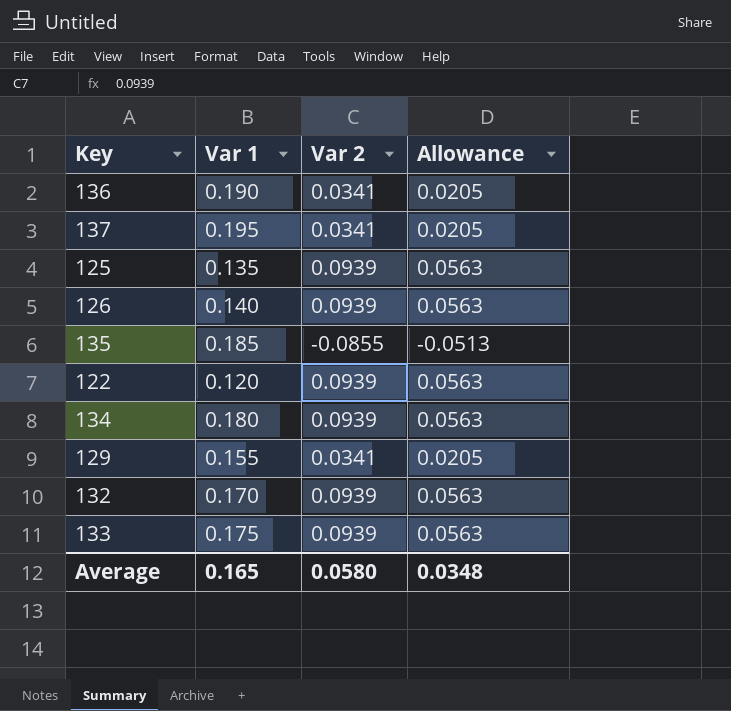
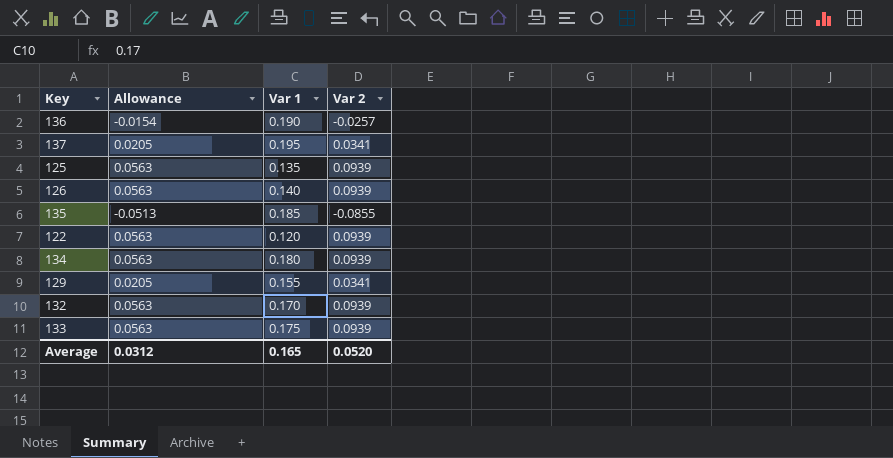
column Allowance | position: 4 -> 2
136 | Allowance: 0.0205 -> -0.0154
136 | Var 2: 0.0341 -> -0.0257
Average | Allowance: 0.0348 -> 0.0312
Average | Var 2: 0.0580 -> 0.0520

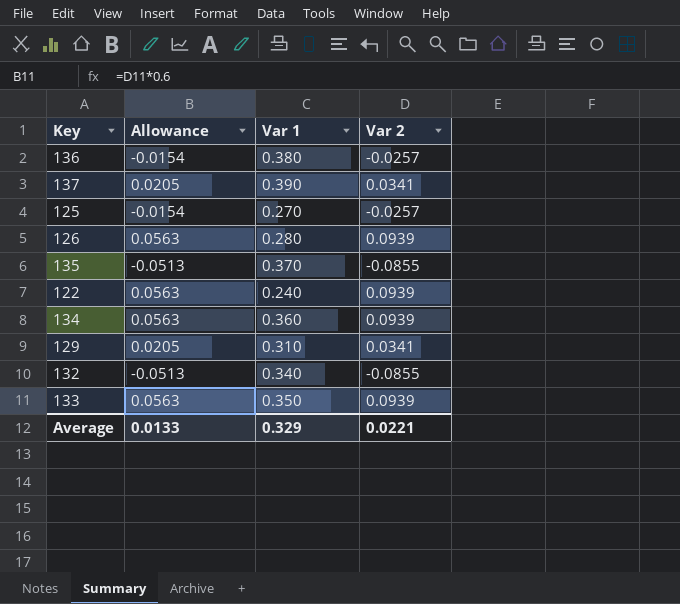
136 | Var 1: 0.190 -> 0.380
137 | Var 1: 0.195 -> 0.390
125 | Allowance: 0.0563 -> -0.0154
125 | Var 1: 0.135 -> 0.270
125 | Var 2: 0.0939 -> -0.0257
126 | Var 1: 0.140 -> 0.280
135 | Var 1: 0.185 -> 0.370
122 | Var 1: 0.120 -> 0.240
134 | Var 1: 0.180 -> 0.360
129 | Var 1: 0.155 -> 0.310
132 | Allowance: 0.0563 -> -0.0513
132 | Var 1: 0.170 -> 0.340
132 | Var 2: 0.0939 -> -0.0855
133 | Var 1: 0.175 -> 0.350
Average | Allowance: 0.0312 -> 0.0133
Average | Var 1: 0.165 -> 0.329
Average | Var 2: 0.0520 -> 0.0221

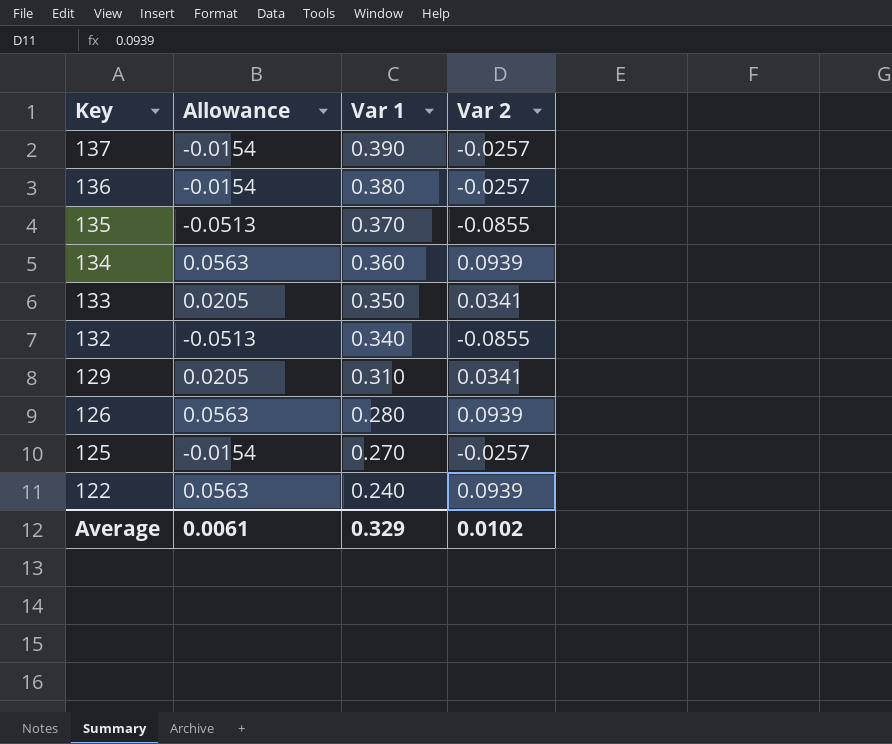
row order: none -> Key descending
137 | Allowance: 0.0205 -> -0.0154
137 | Var 2: 0.0341 -> -0.0257
133 | Allowance: 0.0563 -> 0.0205
133 | Var 2: 0.0939 -> 0.0341
Average | Allowance: 0.0133 -> 0.0061
Average | Var 2: 0.0221 -> 0.0102

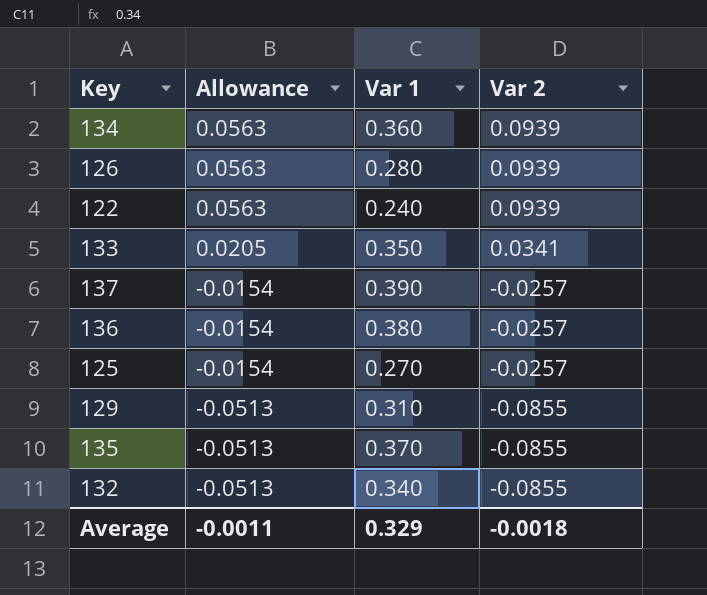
row order: Key descending -> Allowance descending
129 | Allowance: 0.0205 -> -0.0513
129 | Var 2: 0.0341 -> -0.0855
Average | Allowance: 0.0061 -> -0.0011
Average | Var 2: 0.0102 -> -0.0018

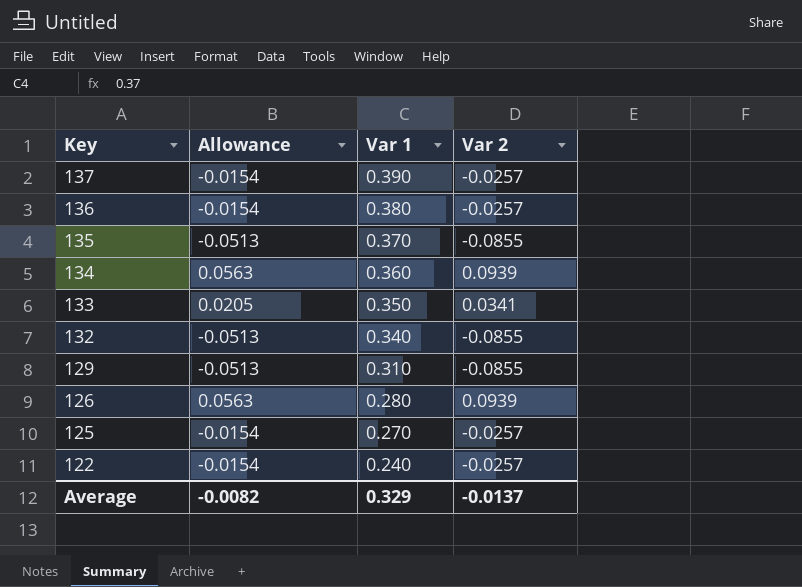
row order: Allowance descending -> Key descending
122 | Allowance: 0.0563 -> -0.0154
122 | Var 2: 0.0939 -> -0.0257
Average | Allowance: -0.0011 -> -0.0082
Average | Var 2: -0.0018 -> -0.0137

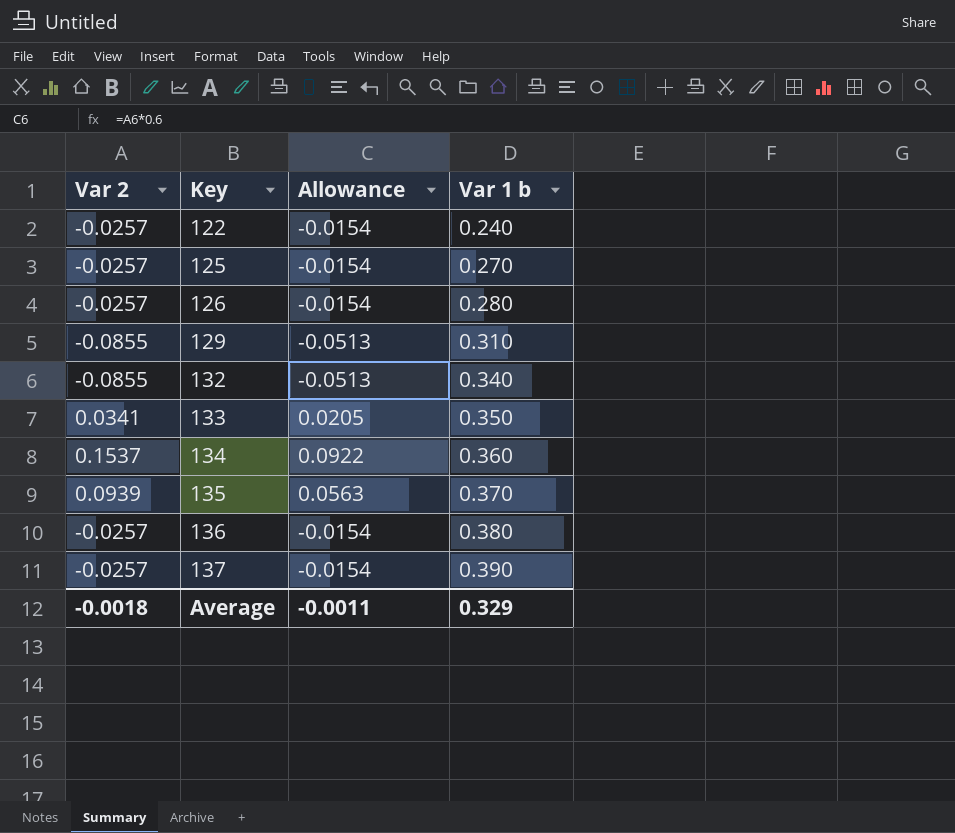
row order: Key descending -> Key ascending
column Var 2 | position: 4 -> 1
column name: Var 1 -> Var 1 b
126 | Var 2: 0.0939 -> -0.0257
126 | Allowance: 0.0563 -> -0.0154
134 | Var 2: 0.0939 -> 0.1537
134 | Allowance: 0.0563 -> 0.0922
135 | Var 2: -0.0855 -> 0.0939
135 | Allowance: -0.0513 -> 0.0563
Average | Var 2: -0.0137 -> -0.0018
Average | Allowance: -0.0082 -> -0.0011

